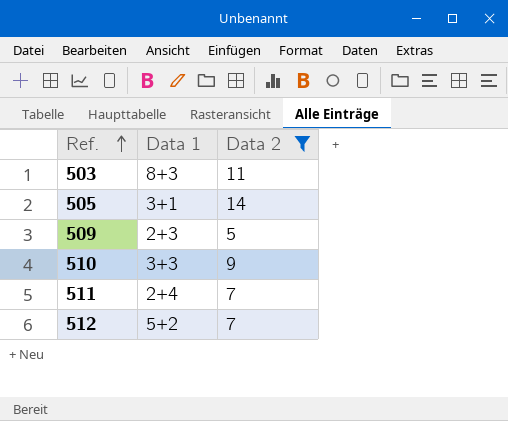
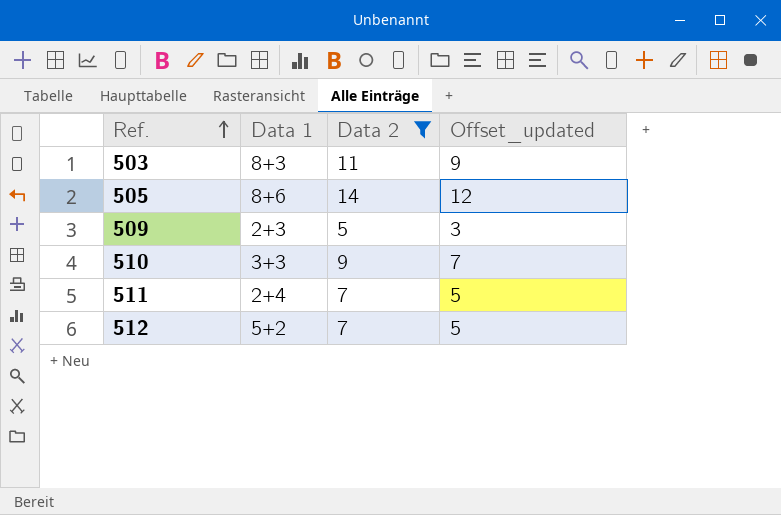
column Offset_updated | formula: none -> [Data 2] - 2
505 | Data 1: 3+1 -> 8+6

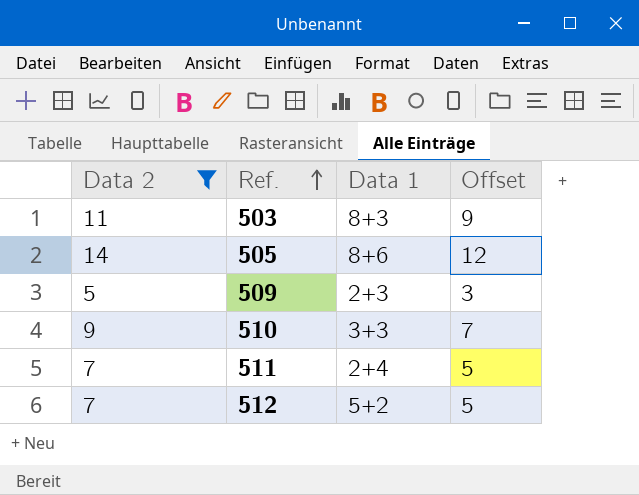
column Data 2 | position: 3 -> 1
column name: Offset_updated -> Offset

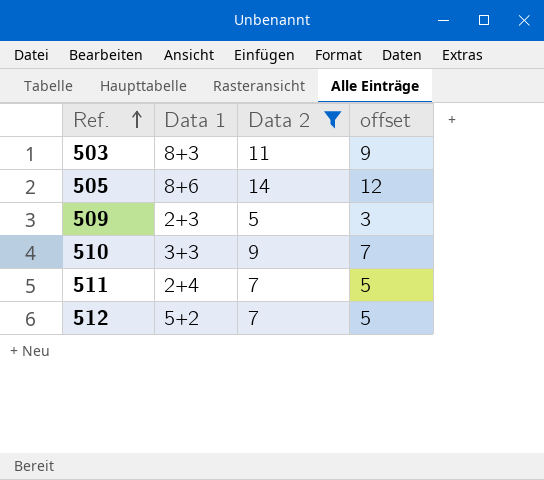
column Data 2 | position: 1 -> 3
column name: Offset -> offset

